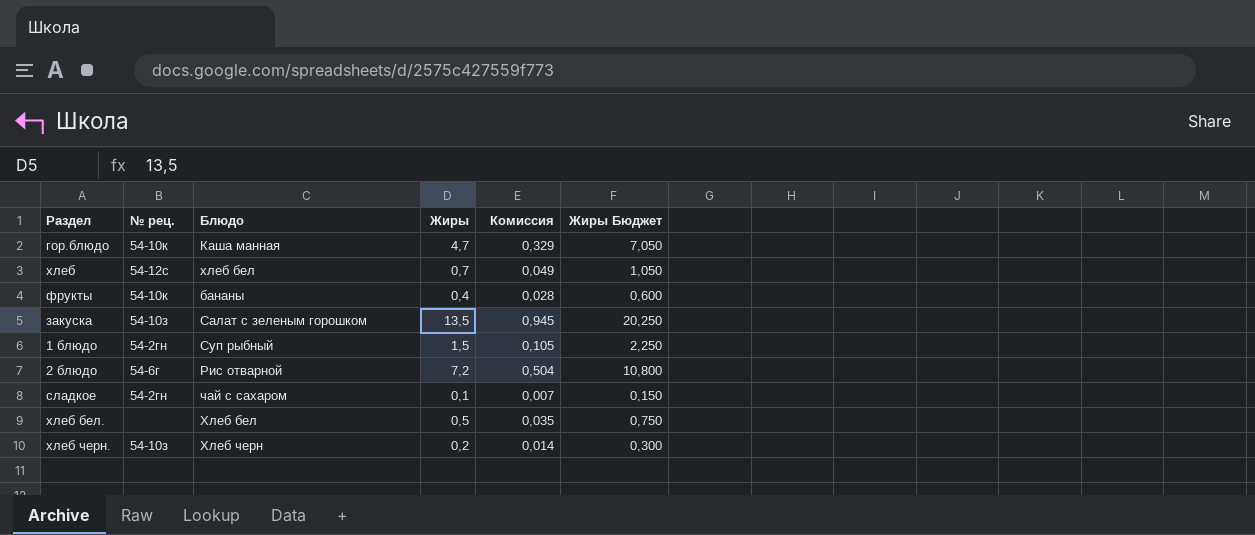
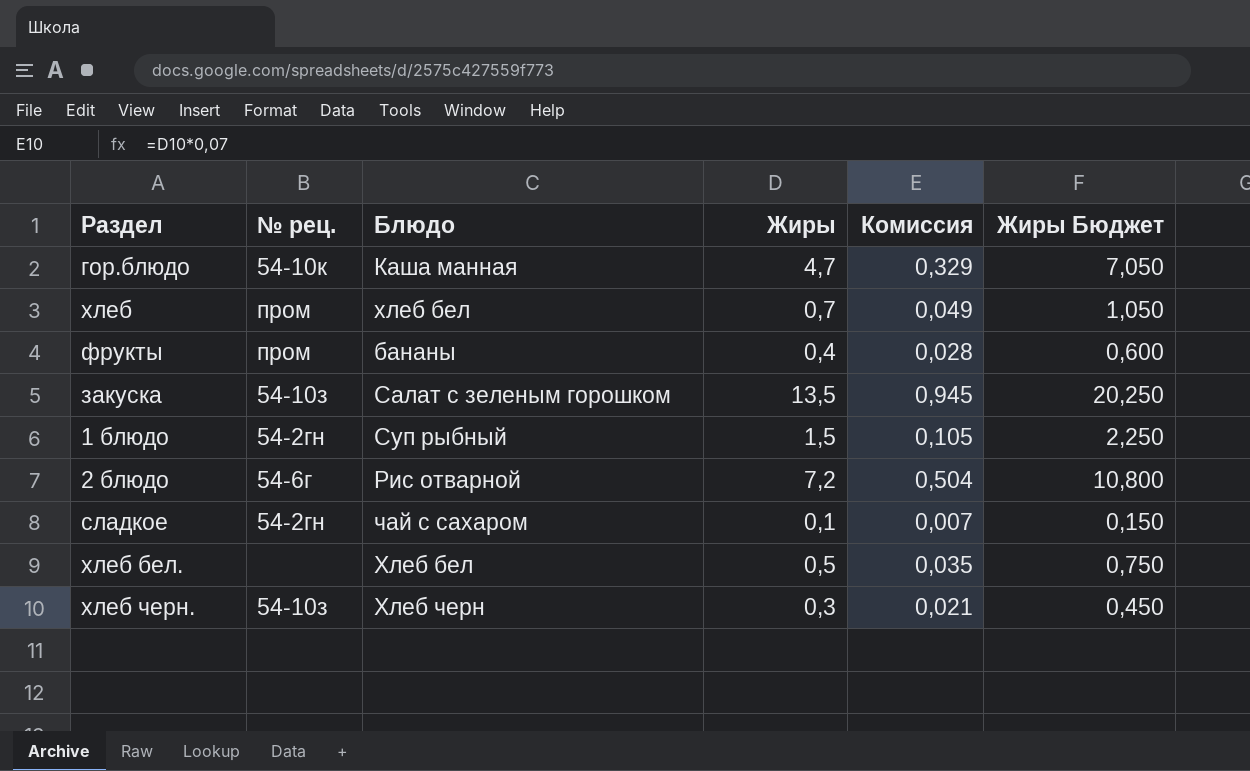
хлеб | № рец.: 54-12с -> пром
фрукты | № рец.: 54-10к -> пром
хлеб черн. | Жиры: 0,2 -> 0,3
хлеб черн. | Комиссия: 0,014 -> 0,021
хлеб черн. | Жиры Бюджет: 0,300 -> 0,450

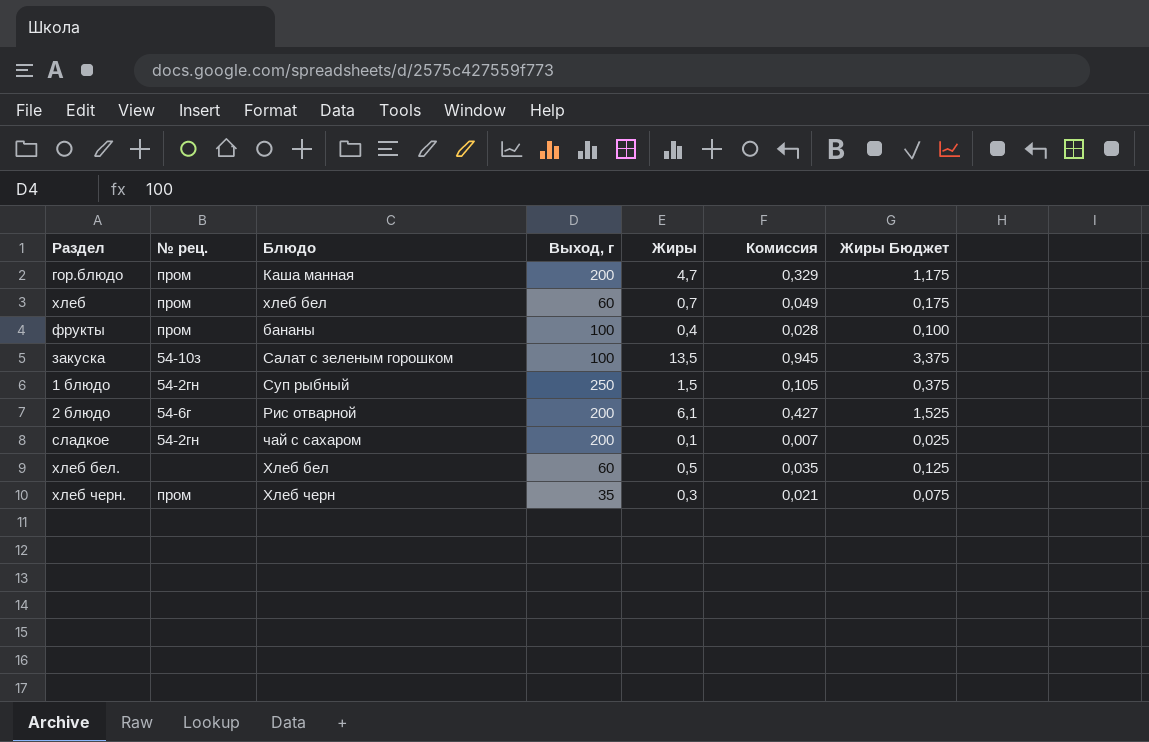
column Выход, г | position: none -> 4
column Жиры Бюджет | formula: [Жиры] * 1,5 -> [Жиры] * 0,25
гор.блюдо | № рец.: 54-10к -> пром
2 блюдо | Жиры: 7,2 -> 6,1
2 блюдо | Комиссия: 0,504 -> 0,427
хлеб черн. | № рец.: 54-10з -> пром

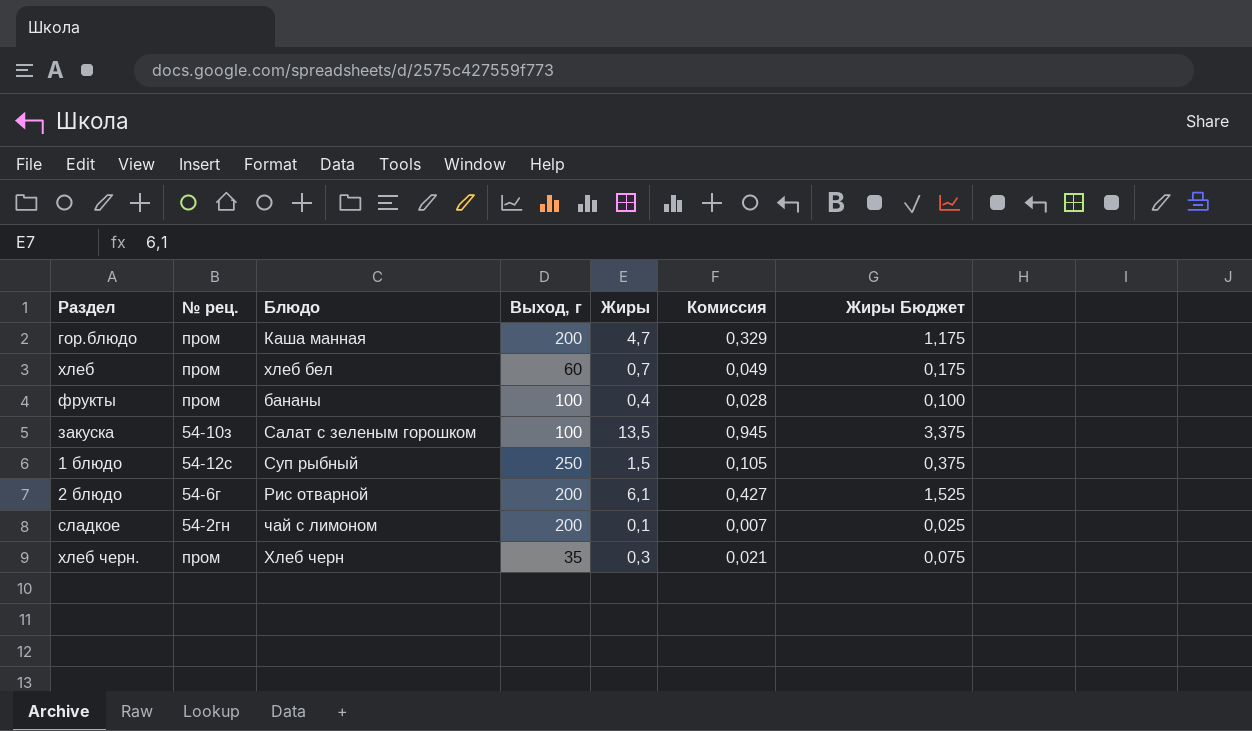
row хлеб бел.: none | Хлеб бел | 60 | 0,5 | 0,035 | 0,125 -> none
1 блюдо | № рец.: 54-2гн -> 54-12с
сладкое | Блюдо: чай с сахаром -> чай с лимоном

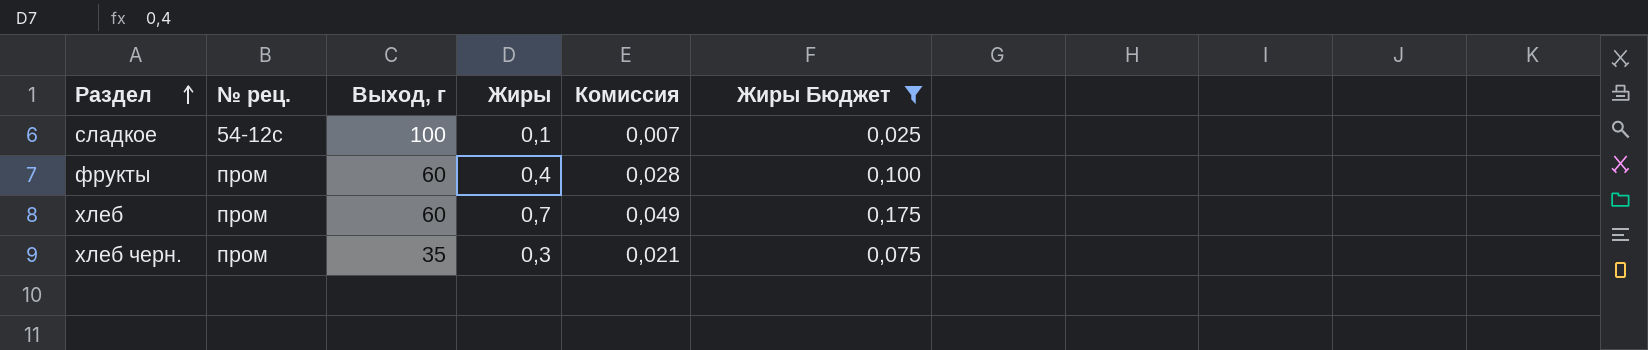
filter: none -> Жиры Бюджет <= 0,175
row order: none -> Раздел ascending
column Блюдо | position: 3 -> none
сладкое | № рец.: 54-2гн -> 54-12с
сладкое | Выход, г: 200 -> 100
фрукты | Выход, г: 100 -> 60

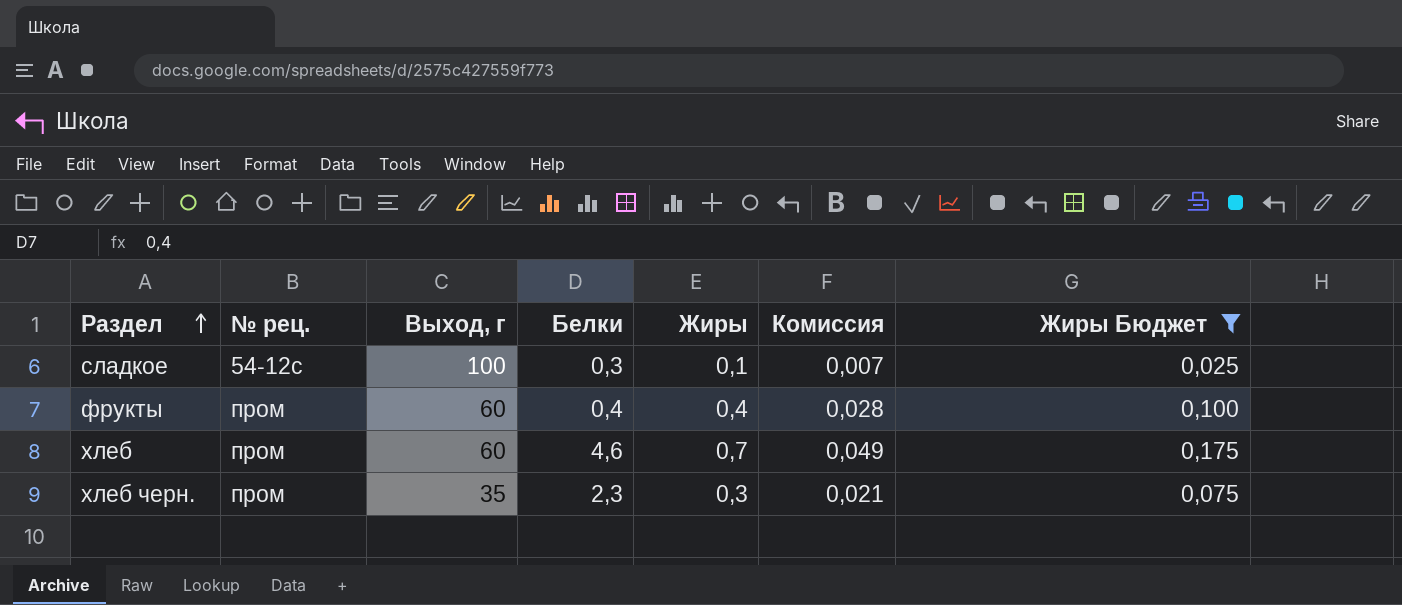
column Белки | position: none -> 4

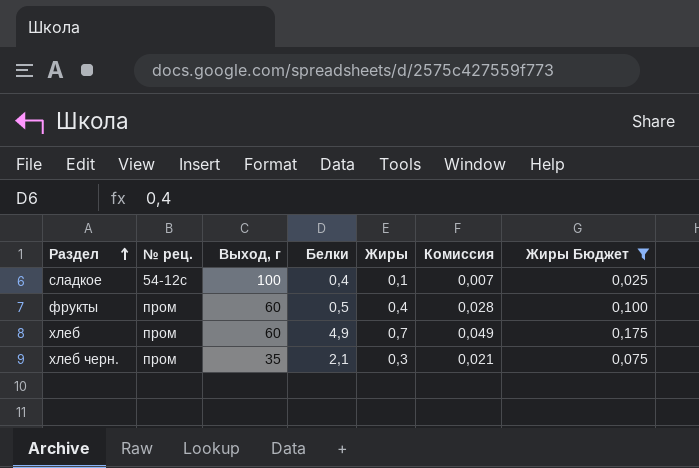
сладкое | Белки: 0,3 -> 0,4
фрукты | Белки: 0,4 -> 0,5
хлеб | Белки: 4,6 -> 4,9
хлеб черн. | Белки: 2,3 -> 2,1

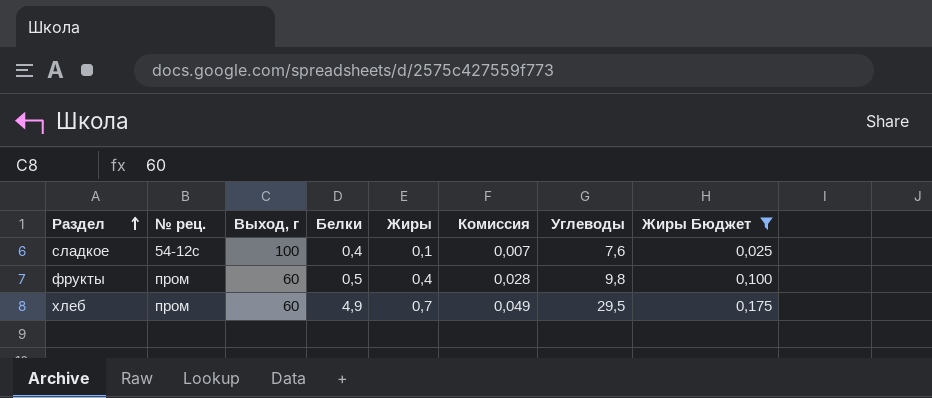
column Углеводы | position: none -> 7
row хлеб черн.: пром | 35 | 2,1 | 0,3 | 0,021 | 0,075 -> none

